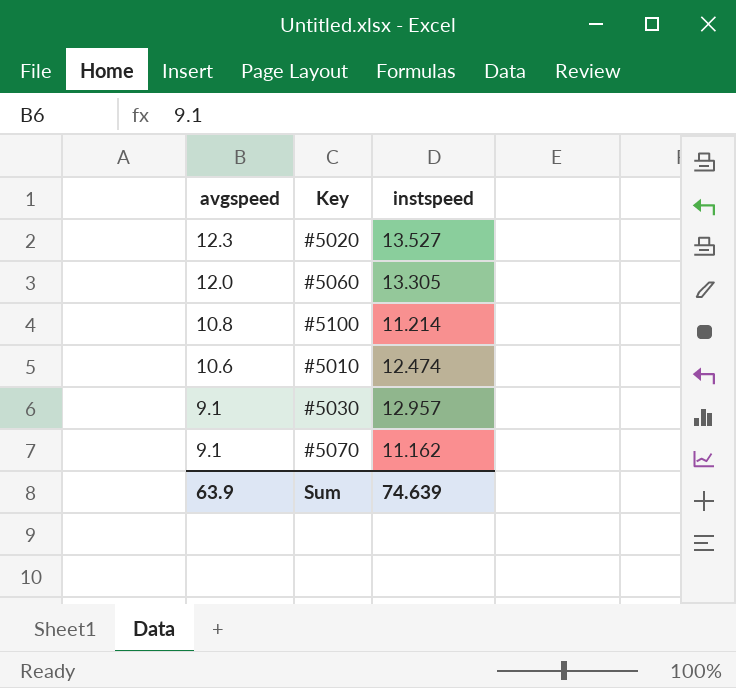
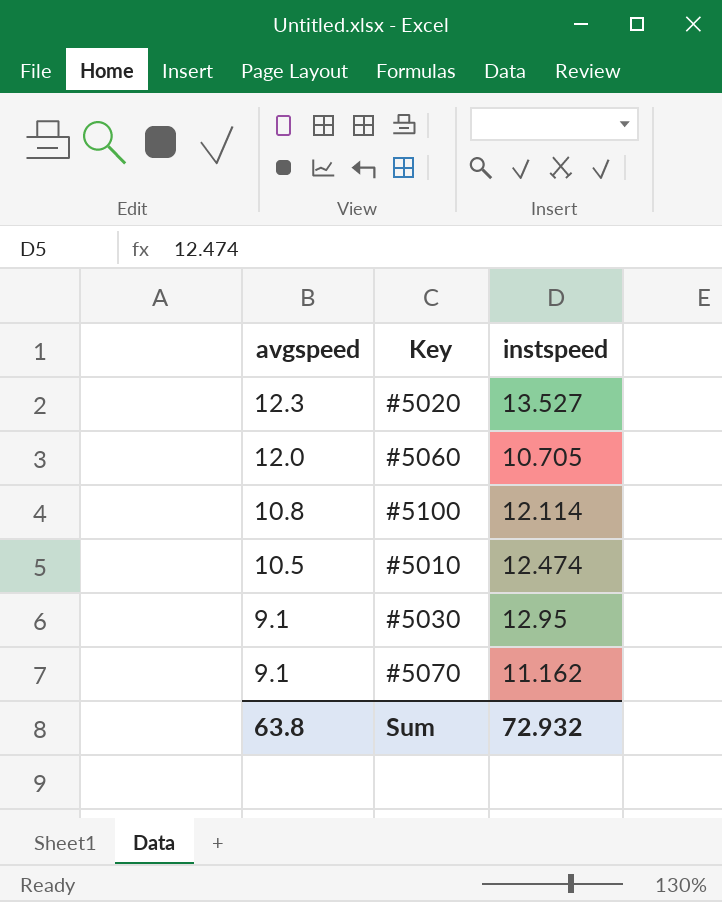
#5060 | instspeed: 13.305 -> 10.705
#5100 | instspeed: 11.214 -> 12.114
#5010 | avgspeed: 10.6 -> 10.5
#5030 | instspeed: 12.957 -> 12.95
Sum | avgspeed: 63.9 -> 63.8
Sum | instspeed: 74.639 -> 72.932

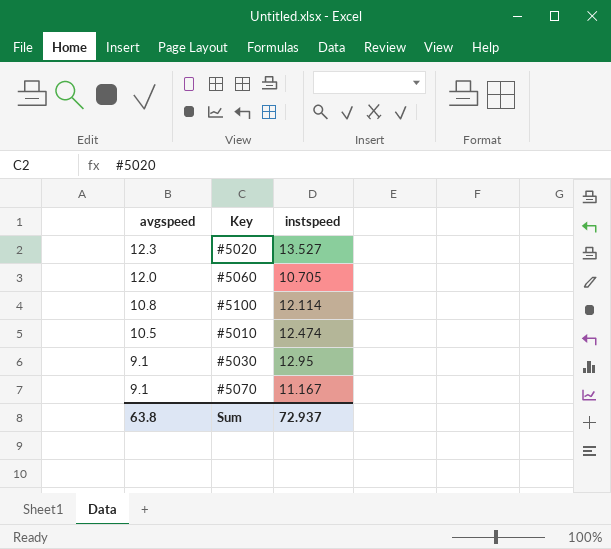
#5070 | instspeed: 11.162 -> 11.167
Sum | instspeed: 72.932 -> 72.937

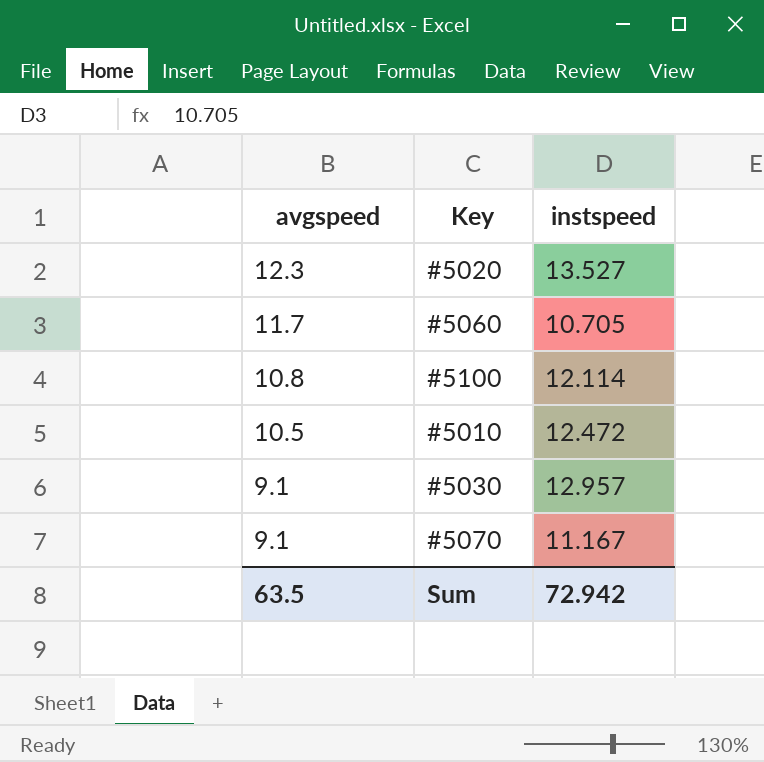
#5060 | avgspeed: 12.0 -> 11.7
#5010 | instspeed: 12.474 -> 12.472
#5030 | instspeed: 12.95 -> 12.957
Sum | avgspeed: 63.8 -> 63.5
Sum | instspeed: 72.937 -> 72.942

